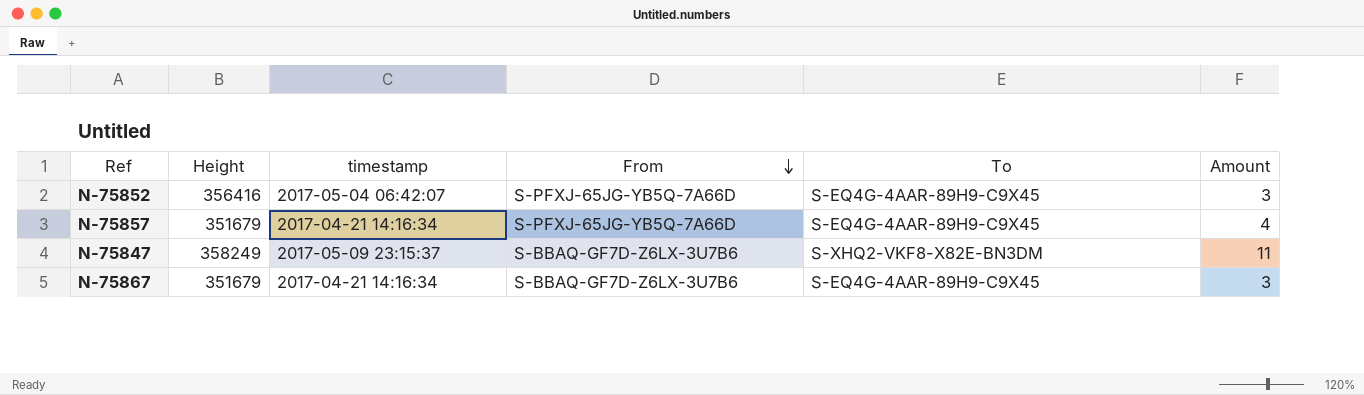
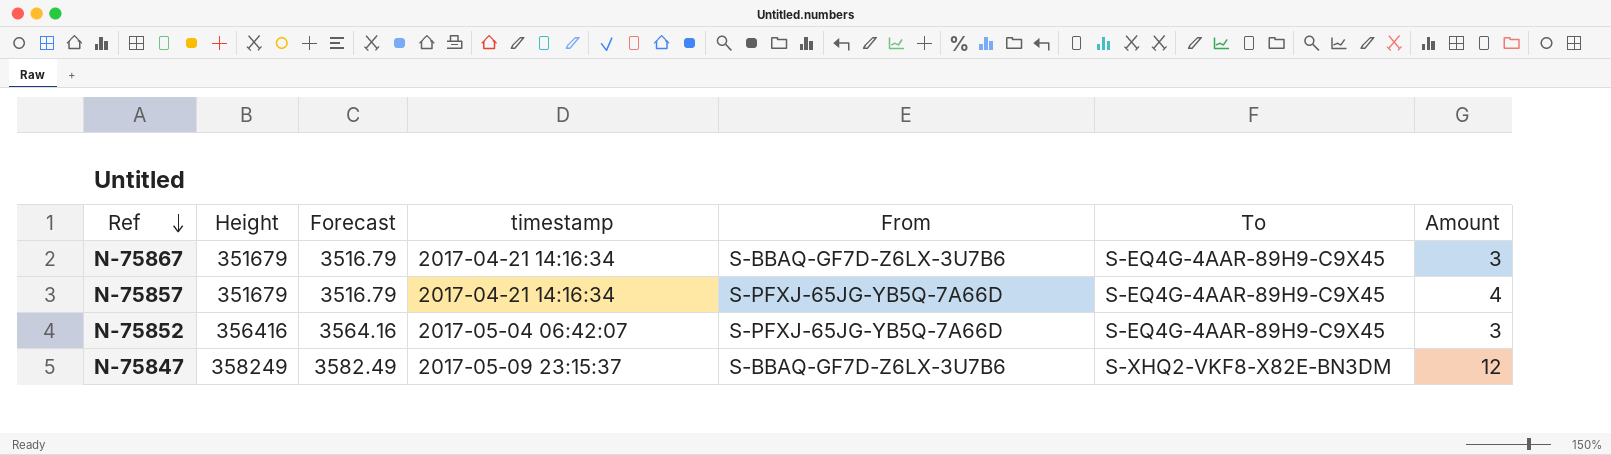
row order: From descending -> Ref descending
column Forecast | formula: none -> [Height] * 0.01
N-75847 | Amount: 11 -> 12

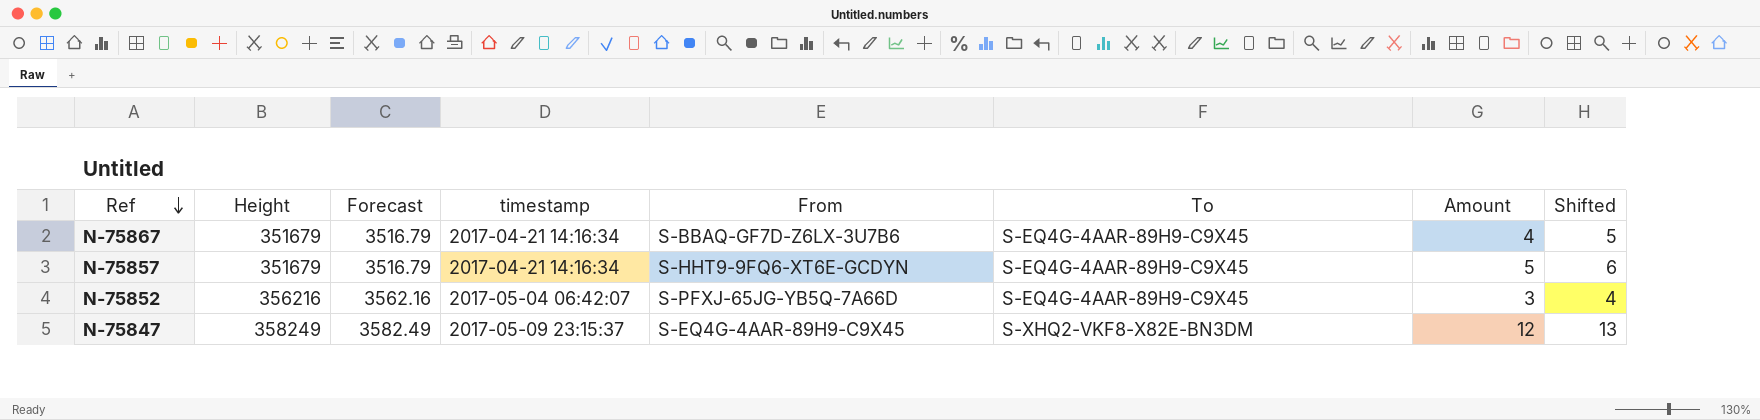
column Shifted | formula: none -> [Amount] + 1
N-75867 | Amount: 3 -> 4
N-75857 | From: S-PFXJ-65JG-YB5Q-7A66D -> S-HHT9-9FQ6-XT6E-GCDYN
N-75857 | Amount: 4 -> 5
N-75852 | Height: 356416 -> 356216
N-75852 | Forecast: 3564.16 -> 3562.16
N-75847 | From: S-BBAQ-GF7D-Z6LX-3U7B6 -> S-EQ4G-4AAR-89H9-C9X45

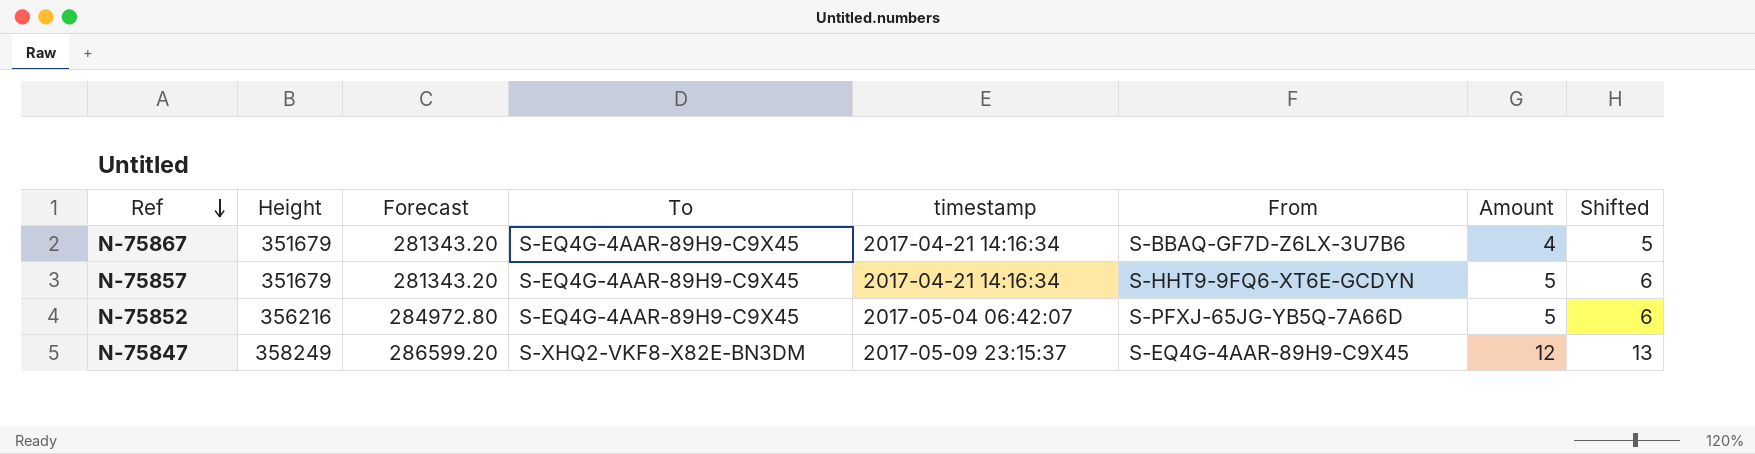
column Forecast | formula: [Height] * 0.01 -> [Height] * 0.8
column To | position: 6 -> 4
N-75852 | Amount: 3 -> 5
N-75852 | Shifted: 4 -> 6

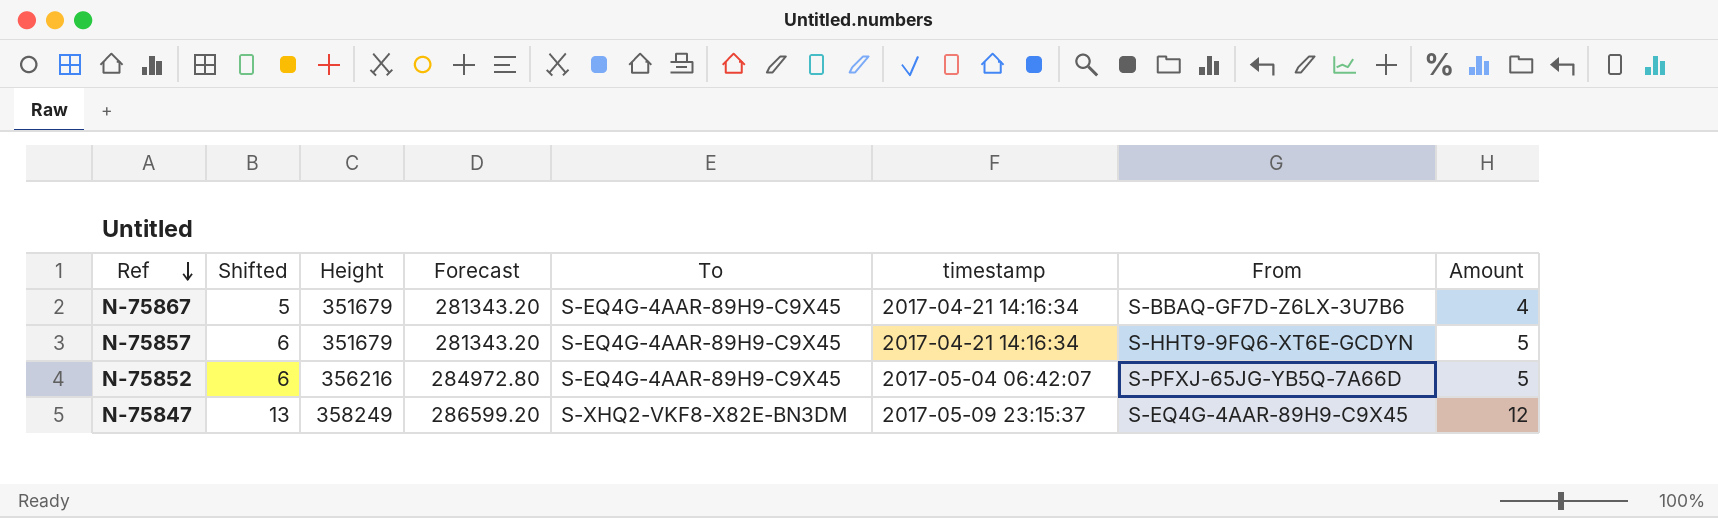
column Shifted | position: 8 -> 2

